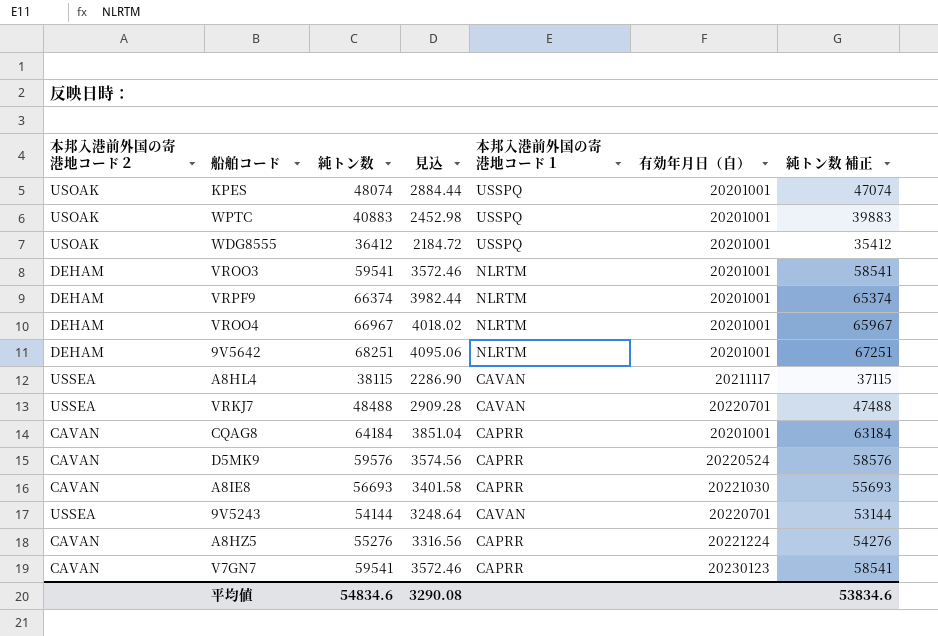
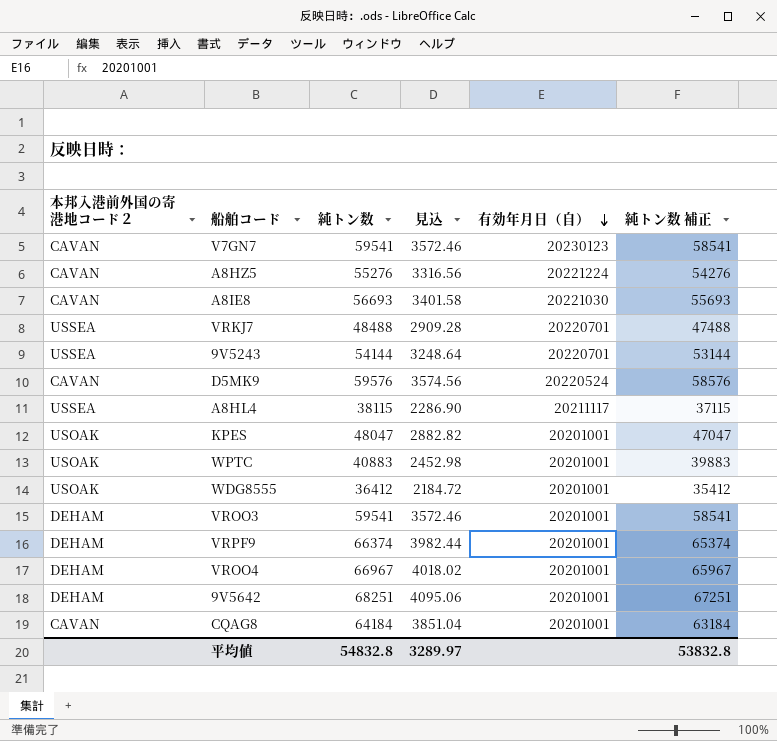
row order: none -> 有効年月日（自） descending
column 本邦入港前外国の寄港地コード１ | position: 5 -> none
KPES | 純トン数: 48074 -> 48047
KPES | 見込: 2884.44 -> 2882.82
KPES | 純トン数 補正: 47074 -> 47047
平均値 | 純トン数: 54834.6 -> 54832.8
平均値 | 見込: 3290.08 -> 3289.97
平均値 | 純トン数 補正: 53834.6 -> 53832.8

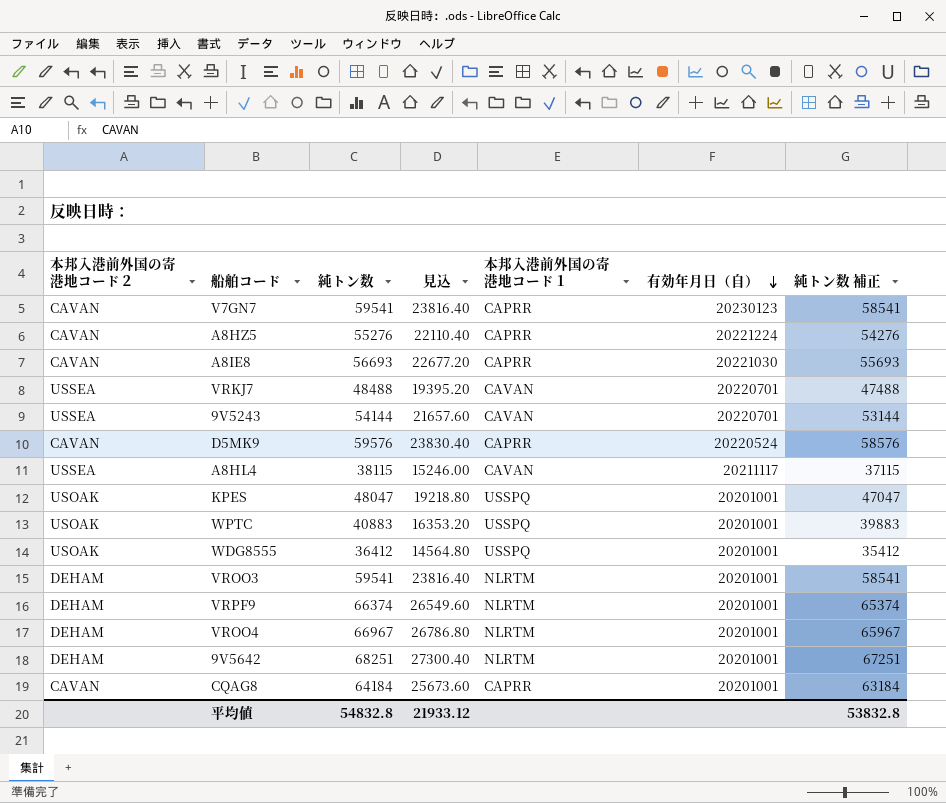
column 見込 | formula: [純トン数] * 0.06 -> [純トン数] * 0.4
column 本邦入港前外国の寄港地コード１ | position: none -> 5
平均値 | 見込: 3289.97 -> 21933.12

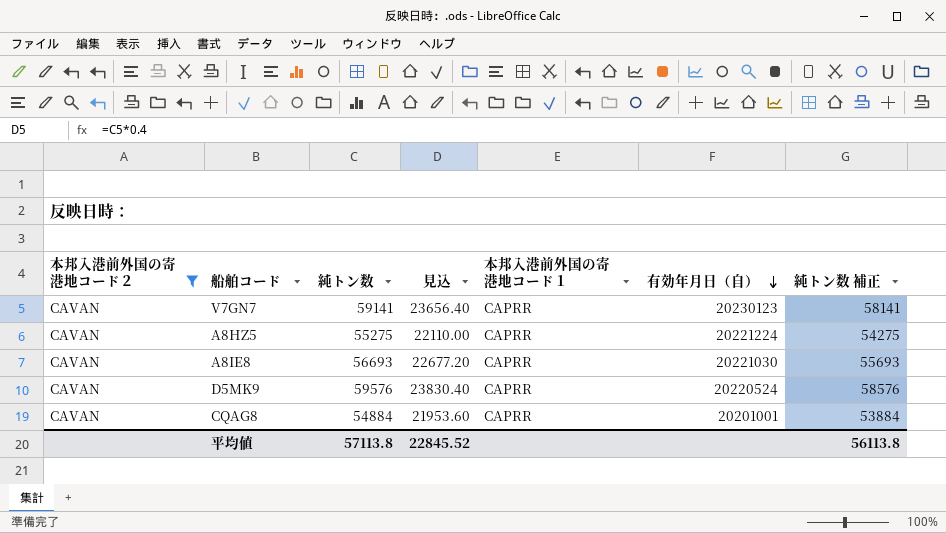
filter: none -> 本邦入港前外国の寄港地コード２ = CAVAN
V7GN7 | 純トン数: 59541 -> 59141
V7GN7 | 見込: 23816.40 -> 23656.40
V7GN7 | 純トン数 補正: 58541 -> 58141
A8HZ5 | 純トン数: 55276 -> 55275
A8HZ5 | 見込: 22110.40 -> 22110.00
A8HZ5 | 純トン数 補正: 54276 -> 54275
CQAG8 | 純トン数: 64184 -> 54884
CQAG8 | 見込: 25673.60 -> 21953.60
CQAG8 | 純トン数 補正: 63184 -> 53884
平均値 | 純トン数: 54832.8 -> 57113.8
平均値 | 見込: 21933.12 -> 22845.52
平均値 | 純トン数 補正: 53832.8 -> 56113.8

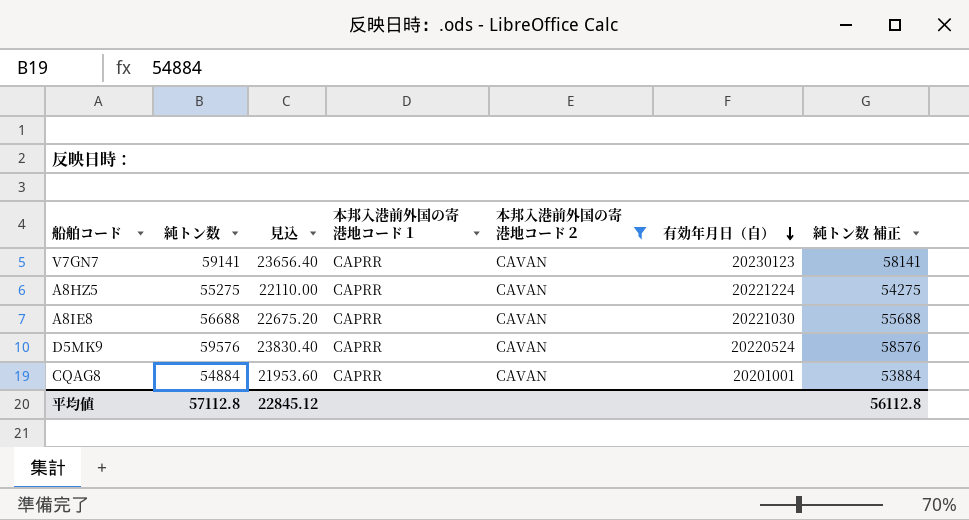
column 本邦入港前外国の寄港地コード２ | position: 1 -> 5
A8IE8 | 純トン数: 56693 -> 56688
A8IE8 | 見込: 22677.20 -> 22675.20
A8IE8 | 純トン数 補正: 55693 -> 55688
平均値 | 純トン数: 57113.8 -> 57112.8
平均値 | 見込: 22845.52 -> 22845.12
平均値 | 純トン数 補正: 56113.8 -> 56112.8

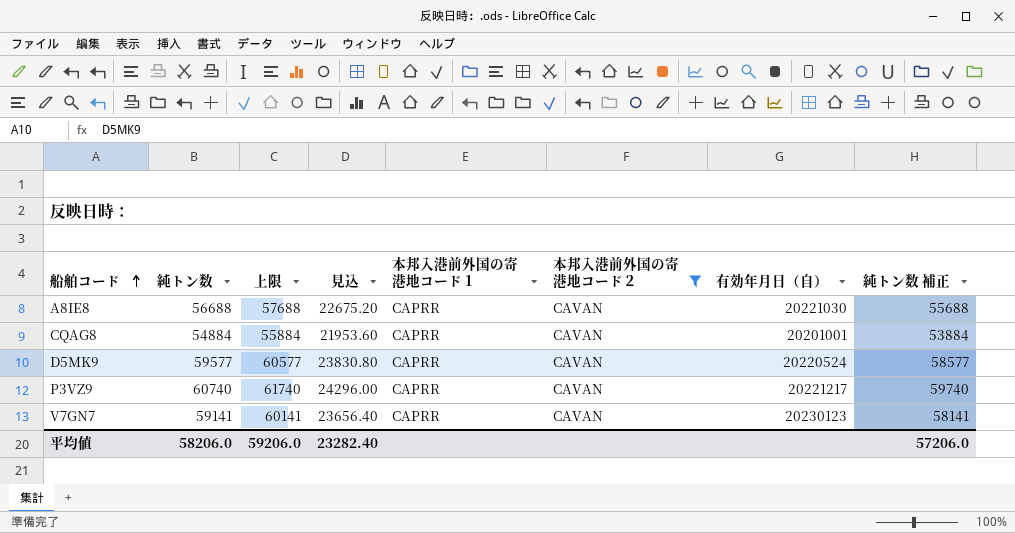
row order: 有効年月日（自） descending -> 船舶コード ascending
column 上限 | formula: none -> [純トン数] + 1000
row A8HZ5: 55275 | 22110.00 | CAPRR | CAVAN | 20221224 | 54275 -> none
D5MK9 | 純トン数: 59576 -> 59577
D5MK9 | 見込: 23830.40 -> 23830.80
D5MK9 | 純トン数 補正: 58576 -> 58577
row P3VZ9: none -> 60740 | 61740 | 24296.00 | CAPRR | CAVAN | 20221217 | 59740
平均値 | 純トン数: 57112.8 -> 58206.0
平均値 | 見込: 22845.12 -> 23282.40
平均値 | 純トン数 補正: 56112.8 -> 57206.0

